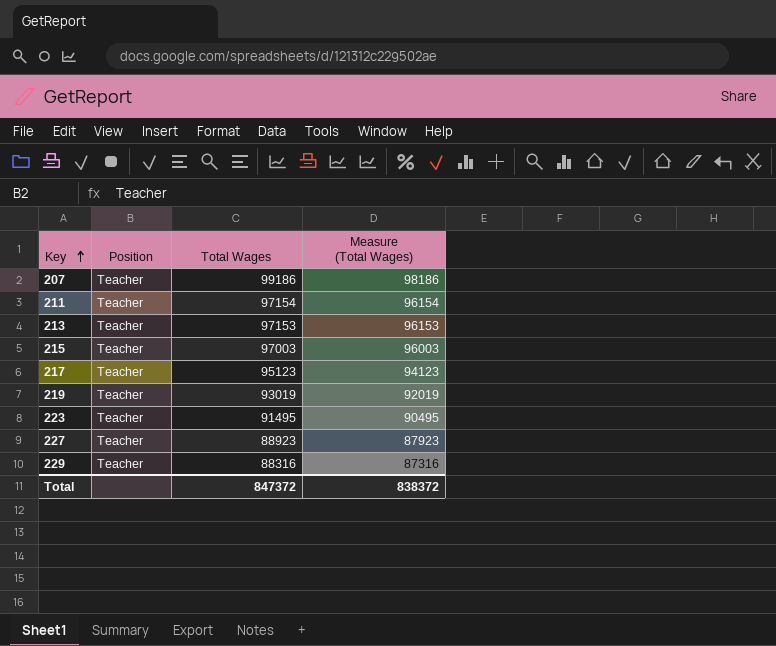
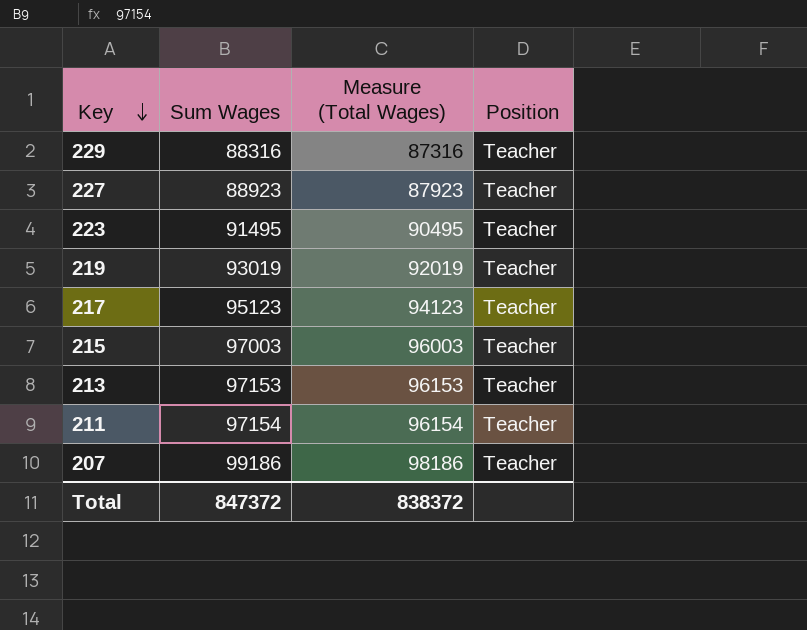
row order: Key ascending -> Key descending
column name: Total Wages -> Sum Wages
column Position | position: 2 -> 4

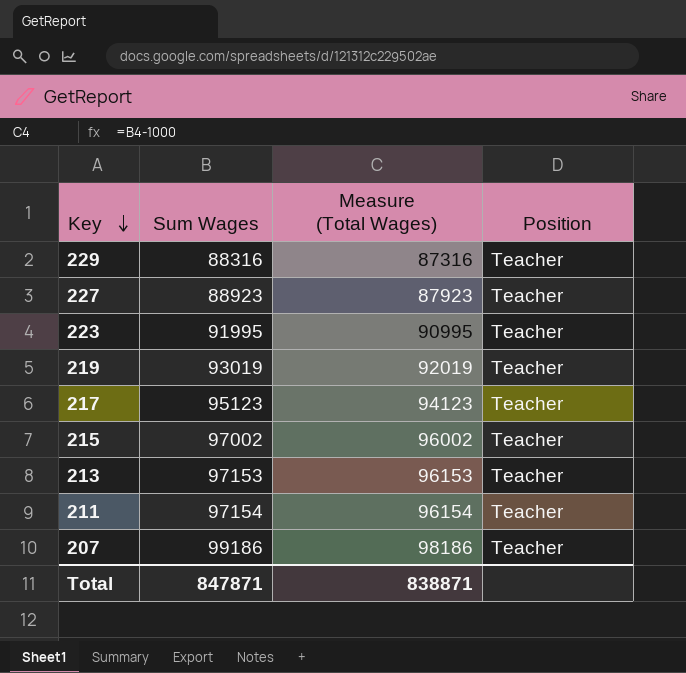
223 | Sum Wages: 91495 -> 91995
223 | Measure (Total Wages): 90495 -> 90995
215 | Sum Wages: 97003 -> 97002
215 | Measure (Total Wages): 96003 -> 96002
Total | Sum Wages: 847372 -> 847871
Total | Measure (Total Wages): 838372 -> 838871

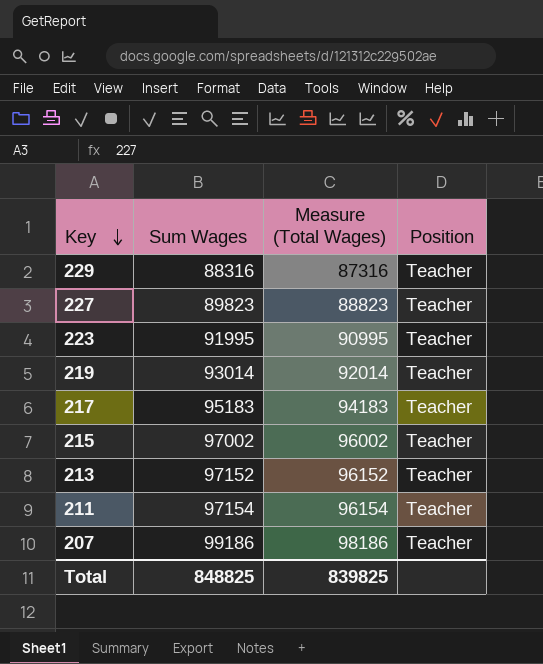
227 | Sum Wages: 88923 -> 89823
227 | Measure (Total Wages): 87923 -> 88823
219 | Sum Wages: 93019 -> 93014
219 | Measure (Total Wages): 92019 -> 92014
217 | Sum Wages: 95123 -> 95183
217 | Measure (Total Wages): 94123 -> 94183
213 | Sum Wages: 97153 -> 97152
213 | Measure (Total Wages): 96153 -> 96152
Total | Sum Wages: 847871 -> 848825
Total | Measure (Total Wages): 838871 -> 839825

